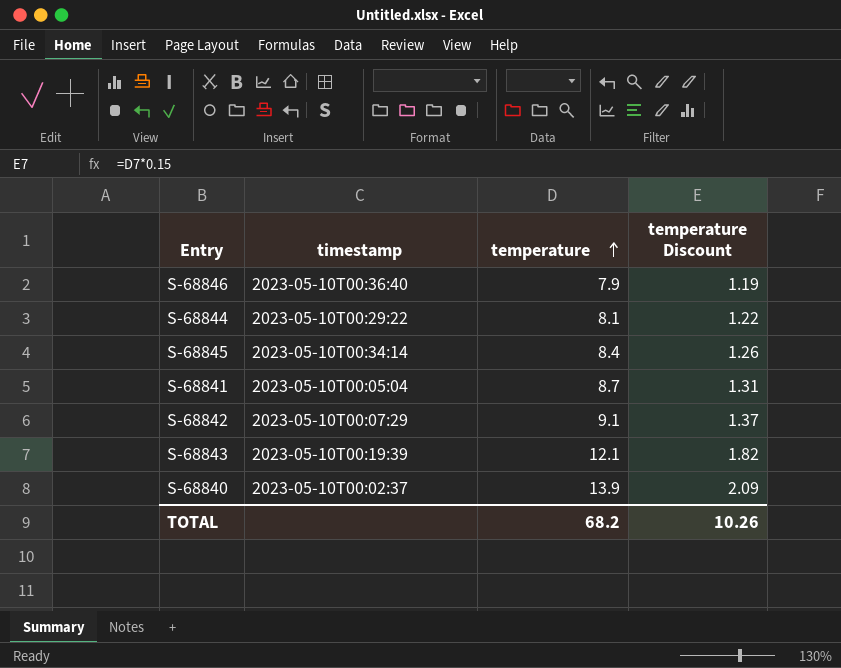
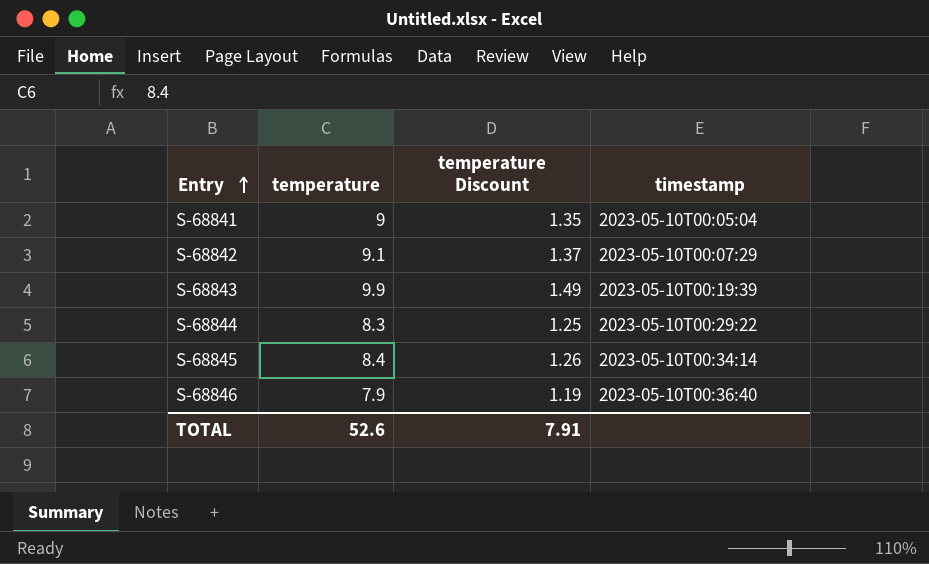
row order: temperature ascending -> Entry ascending
column timestamp | position: 2 -> 4
row S-68840: 2023-05-10T00:02:37 | 13.9 | 2.09 -> none
S-68841 | temperature: 8.7 -> 9
S-68841 | temperature Discount: 1.31 -> 1.35
S-68843 | temperature: 12.1 -> 9.9
S-68843 | temperature Discount: 1.82 -> 1.49
S-68844 | temperature: 8.1 -> 8.3
S-68844 | temperature Discount: 1.22 -> 1.25
TOTAL | temperature: 68.2 -> 52.6
TOTAL | temperature Discount: 10.26 -> 7.91

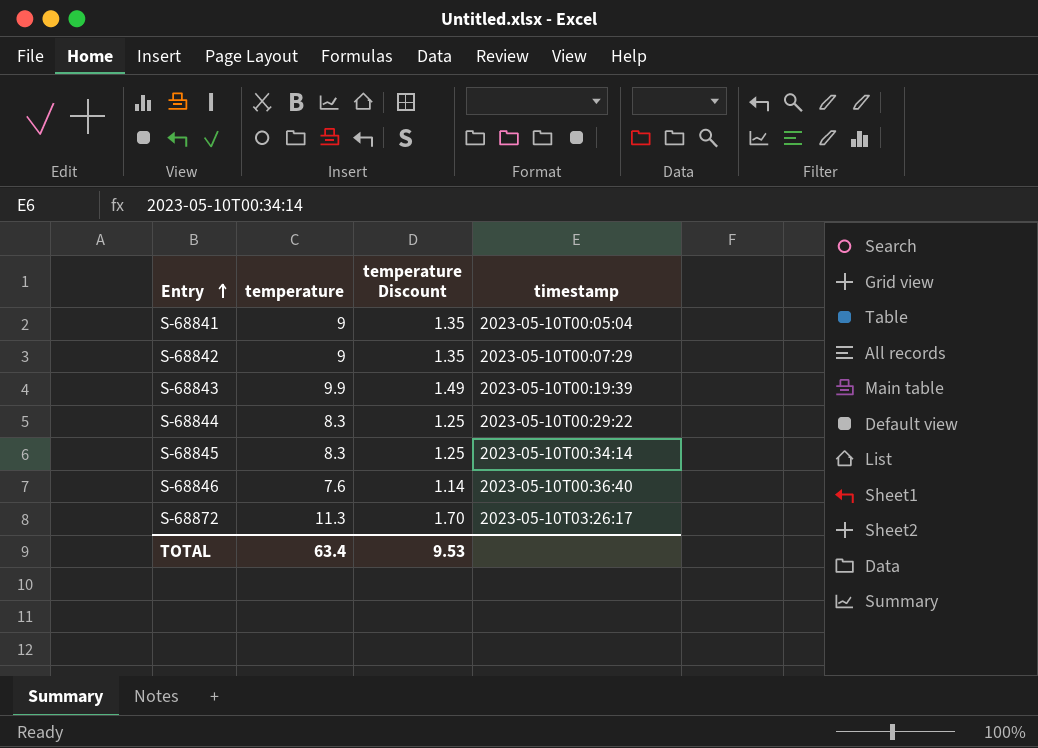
S-68842 | temperature: 9.1 -> 9
S-68842 | temperature Discount: 1.37 -> 1.35
S-68845 | temperature: 8.4 -> 8.3
S-68845 | temperature Discount: 1.26 -> 1.25
S-68846 | temperature: 7.9 -> 7.6
S-68846 | temperature Discount: 1.19 -> 1.14
row S-68872: none -> 11.3 | 1.70 | 2023-05-10T03:26:17
TOTAL | temperature: 52.6 -> 63.4
TOTAL | temperature Discount: 7.91 -> 9.53

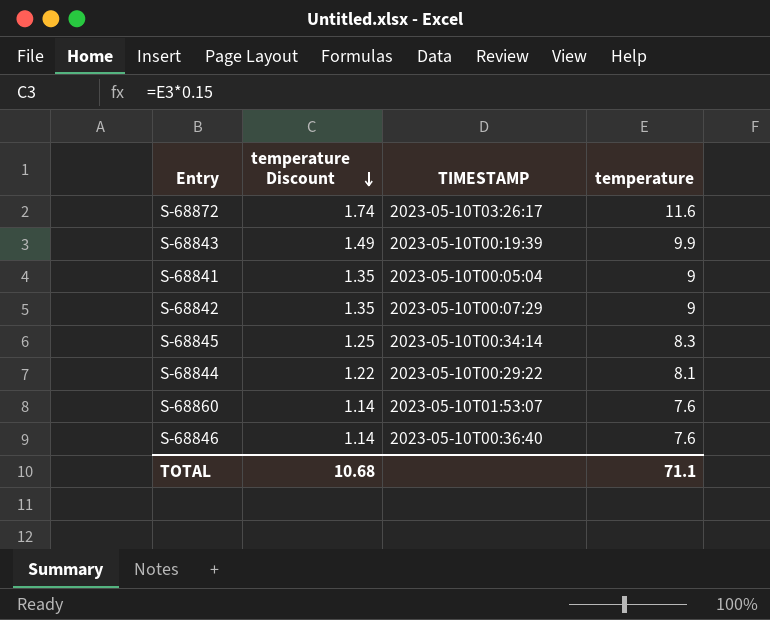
row order: Entry ascending -> temperature Discount descending
column name: timestamp -> TIMESTAMP
column temperature | position: 2 -> 4
S-68872 | temperature Discount: 1.70 -> 1.74
S-68872 | temperature: 11.3 -> 11.6
S-68844 | temperature Discount: 1.25 -> 1.22
S-68844 | temperature: 8.3 -> 8.1
row S-68860: none -> 1.14 | 2023-05-10T01:53:07 | 7.6
TOTAL | temperature Discount: 9.53 -> 10.68
TOTAL | temperature: 63.4 -> 71.1

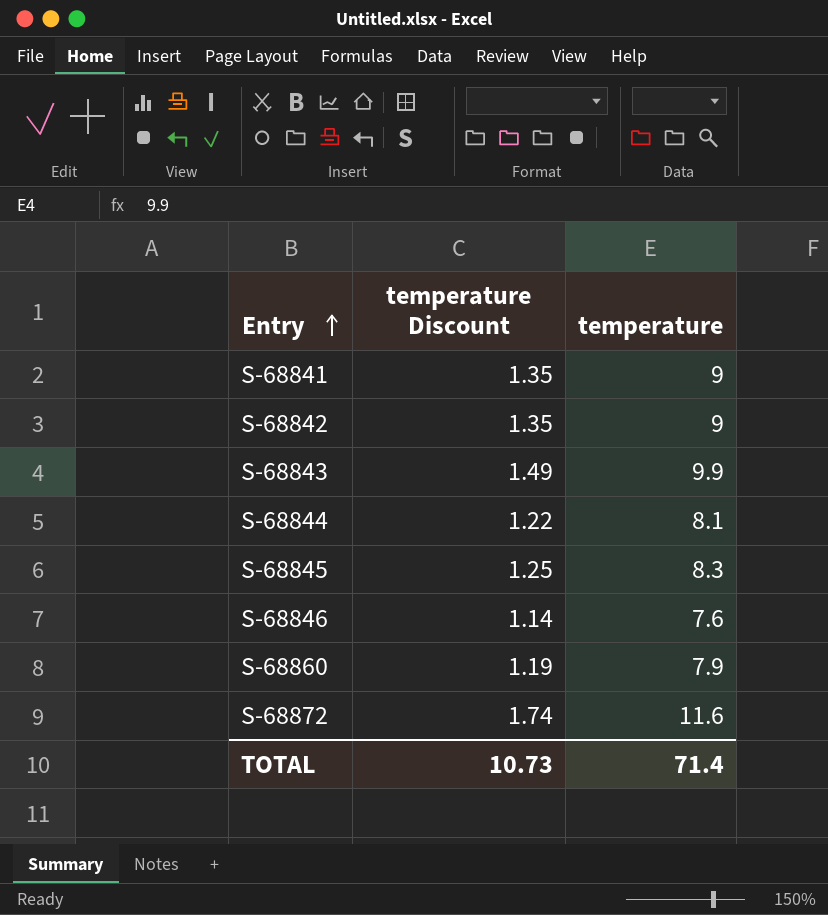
row order: temperature Discount descending -> Entry ascending
column TIMESTAMP | position: 3 -> none
S-68860 | temperature Discount: 1.14 -> 1.19
S-68860 | temperature: 7.6 -> 7.9
TOTAL | temperature Discount: 10.68 -> 10.73
TOTAL | temperature: 71.1 -> 71.4

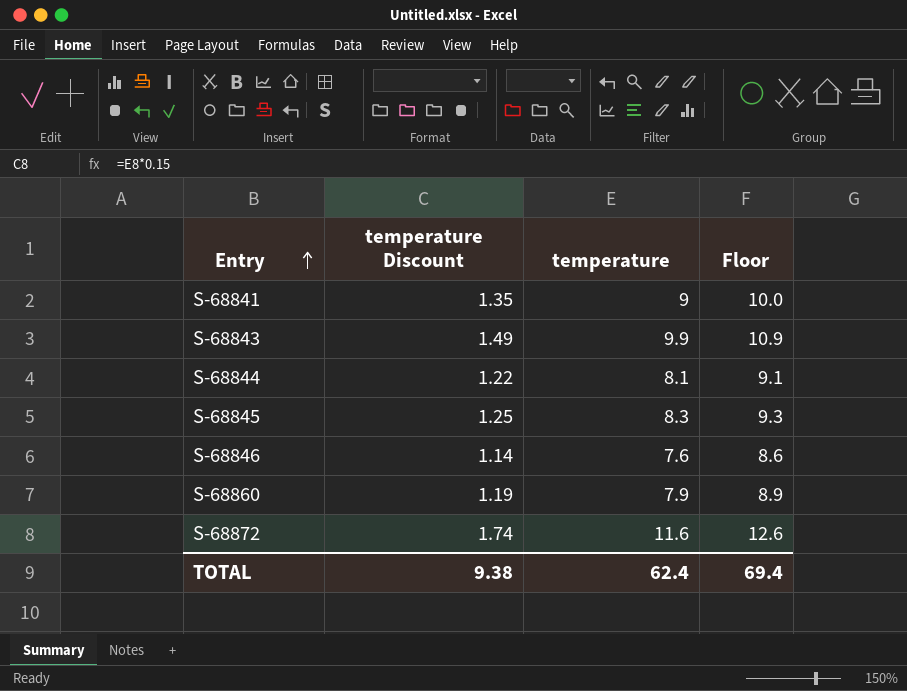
column Floor | formula: none -> [temperature] + 1
row S-68842: 1.35 | 9 -> none
TOTAL | temperature Discount: 10.73 -> 9.38
TOTAL | temperature: 71.4 -> 62.4

